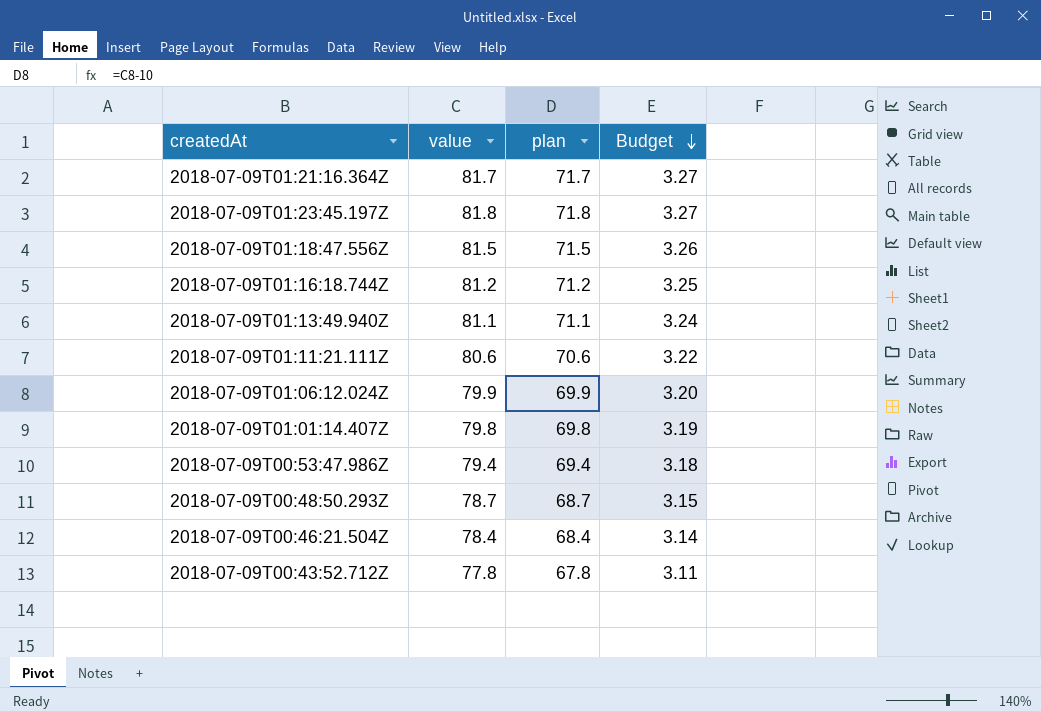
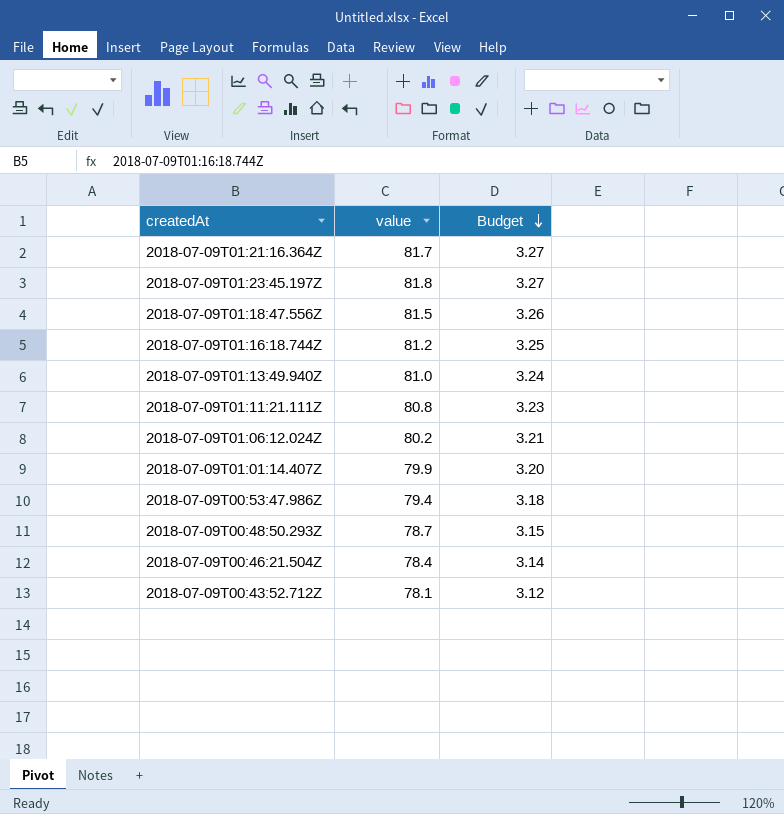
column plan | formula: [value] - 10 -> none
2018-07-09T01:13:49.940Z | value: 81.1 -> 81.0
2018-07-09T01:11:21.111Z | value: 80.6 -> 80.8
2018-07-09T01:11:21.111Z | Budget: 3.22 -> 3.23
2018-07-09T01:06:12.024Z | value: 79.9 -> 80.2
2018-07-09T01:06:12.024Z | Budget: 3.20 -> 3.21
2018-07-09T01:01:14.407Z | value: 79.8 -> 79.9
2018-07-09T01:01:14.407Z | Budget: 3.19 -> 3.20
2018-07-09T00:43:52.712Z | value: 77.8 -> 78.1
2018-07-09T00:43:52.712Z | Budget: 3.11 -> 3.12

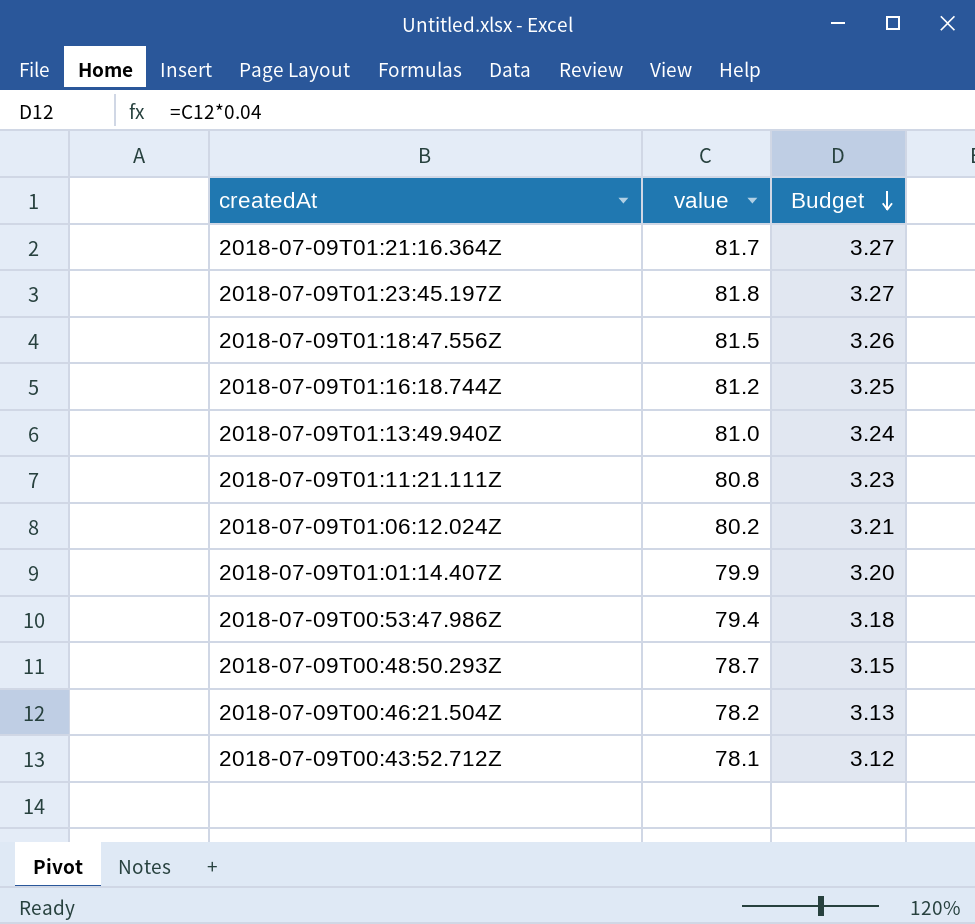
2018-07-09T00:46:21.504Z | value: 78.4 -> 78.2
2018-07-09T00:46:21.504Z | Budget: 3.14 -> 3.13

